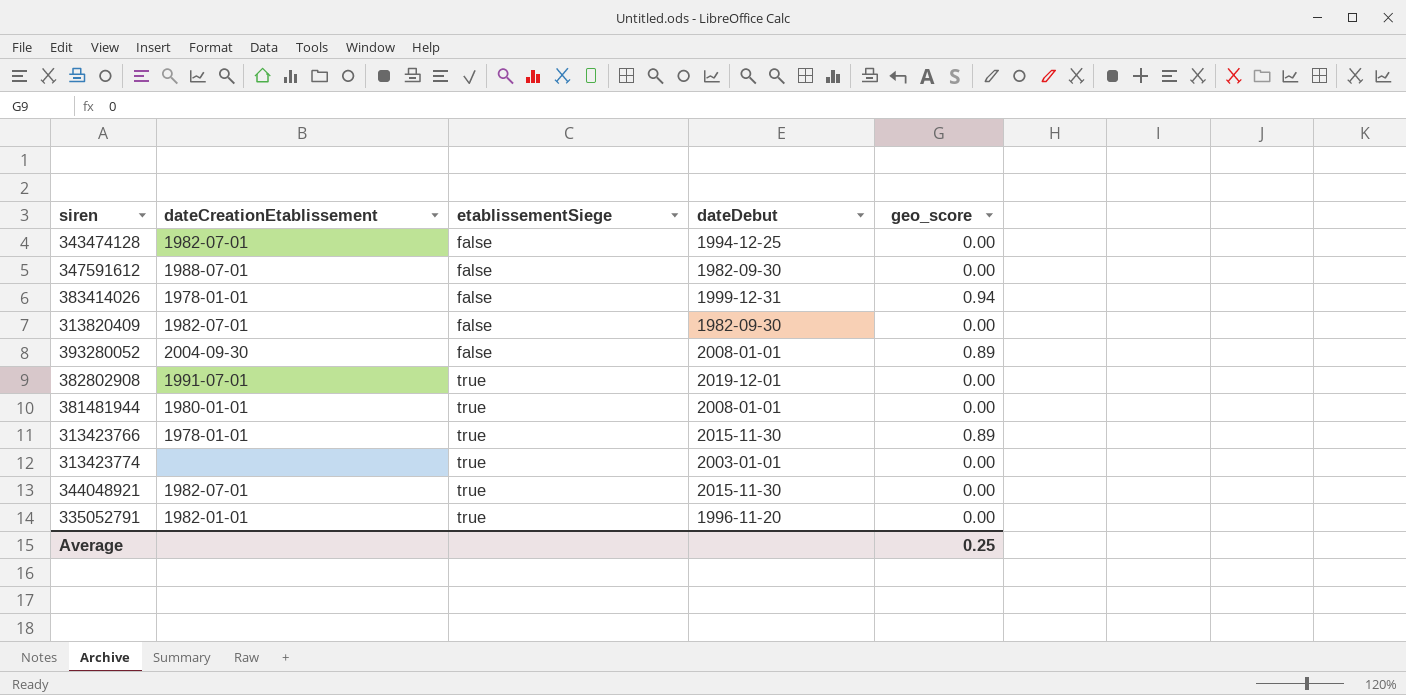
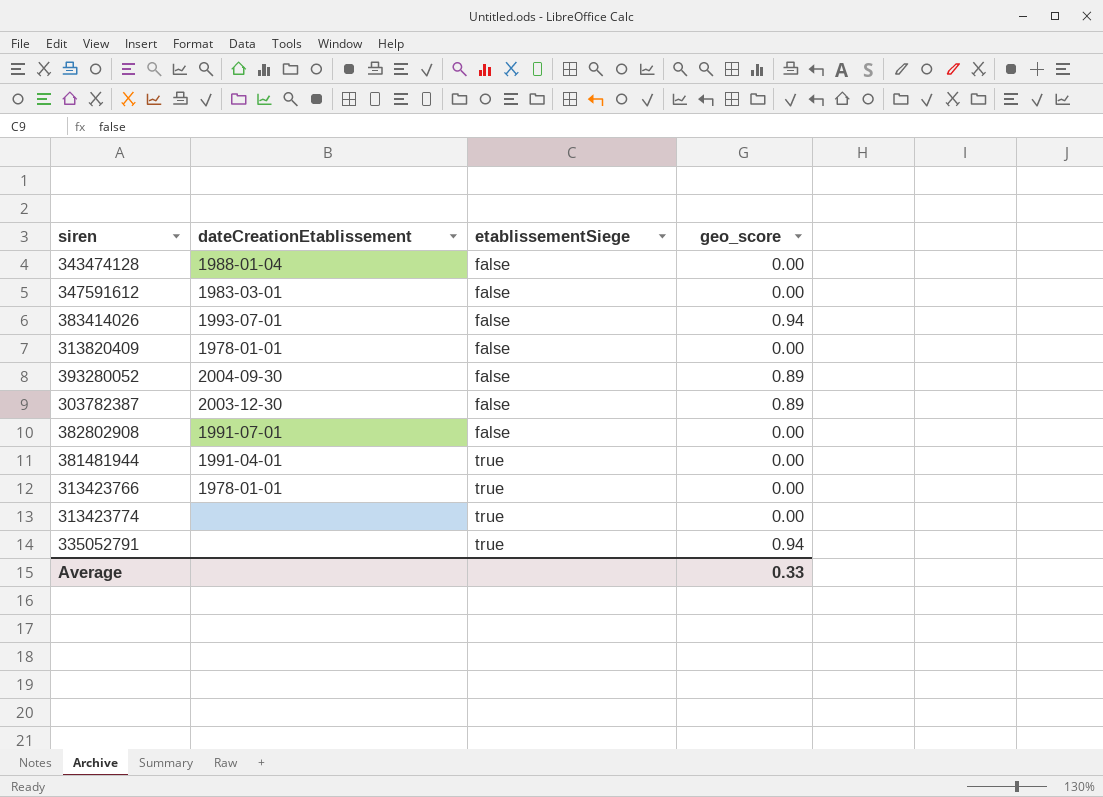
column dateDebut | position: 4 -> none
row 344048921: 1982-07-01 | true | 2015-11-30 | 0.00 -> none
343474128 | dateCreationEtablissement: 1982-07-01 -> 1988-01-04
347591612 | dateCreationEtablissement: 1988-07-01 -> 1983-03-01
383414026 | dateCreationEtablissement: 1978-01-01 -> 1993-07-01
313820409 | dateCreationEtablissement: 1982-07-01 -> 1978-01-01
row 303782387: none -> 2003-12-30 | false | 0.89
382802908 | etablissementSiege: true -> false
381481944 | dateCreationEtablissement: 1980-01-01 -> 1991-04-01
313423766 | geo_score: 0.89 -> 0.00
335052791 | dateCreationEtablissement: 1982-01-01 -> none
335052791 | geo_score: 0.00 -> 0.94
Average | geo_score: 0.25 -> 0.33

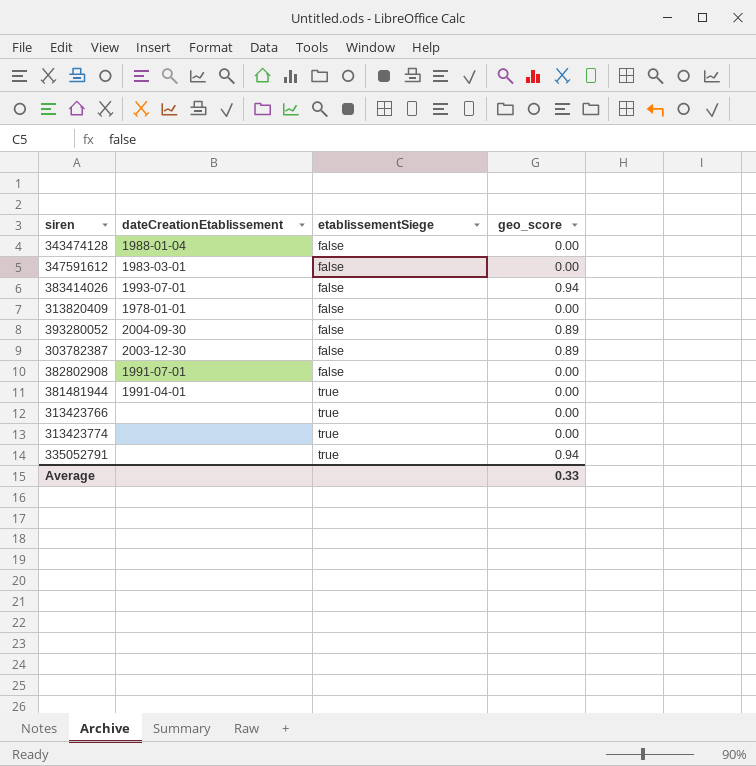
313423766 | dateCreationEtablissement: 1978-01-01 -> none

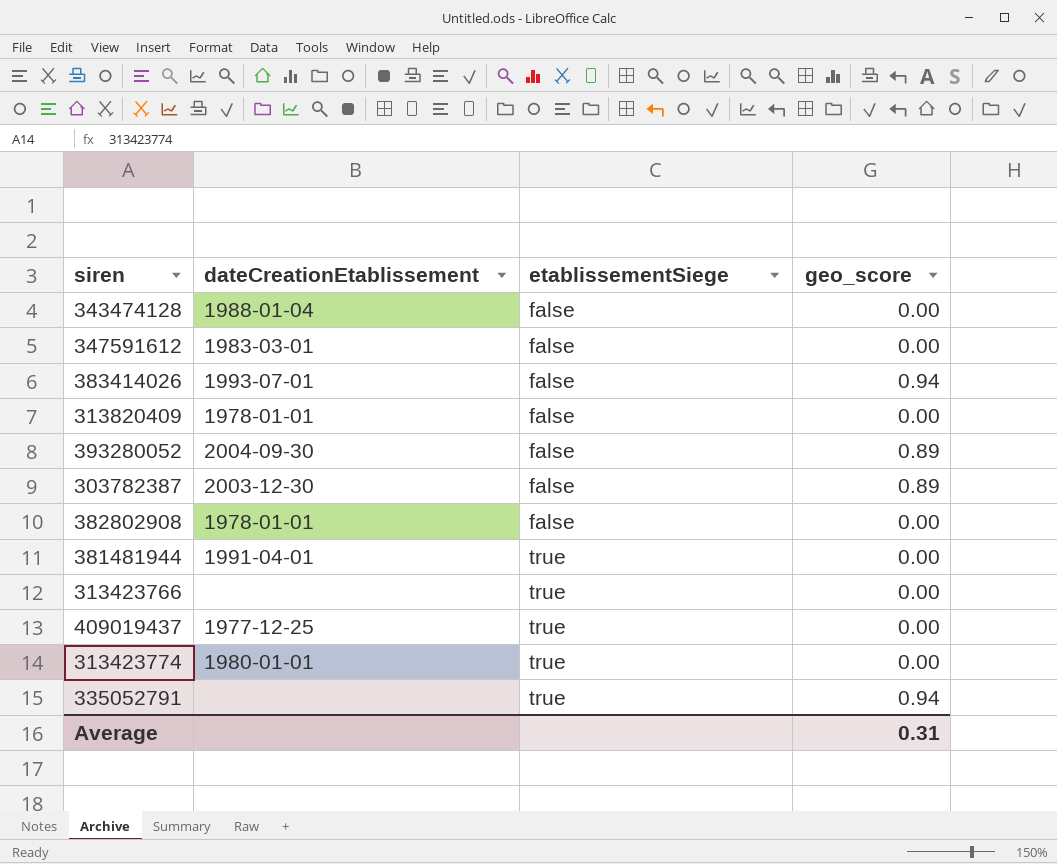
382802908 | dateCreationEtablissement: 1991-07-01 -> 1978-01-01
row 409019437: none -> 1977-12-25 | true | 0.00
313423774 | dateCreationEtablissement: none -> 1980-01-01
Average | geo_score: 0.33 -> 0.31

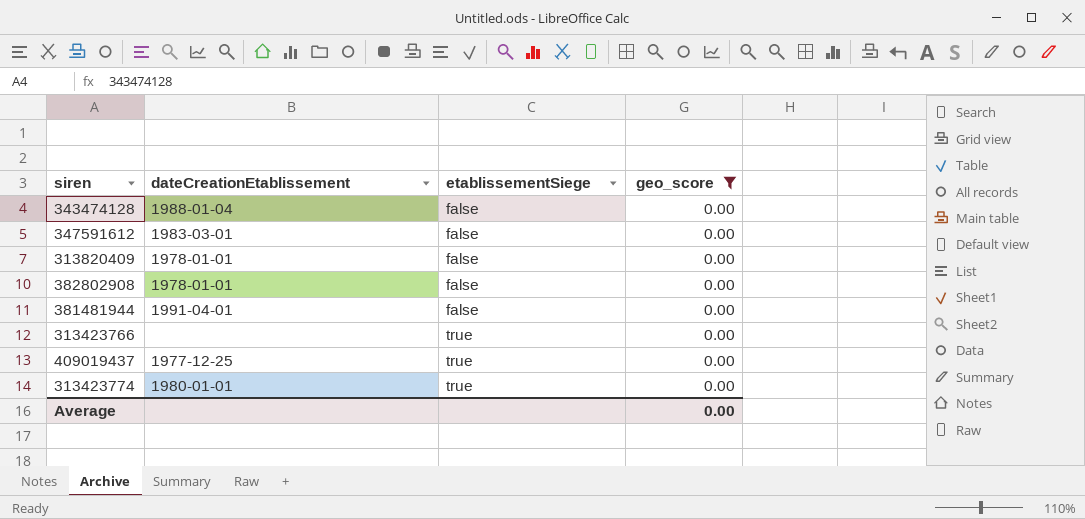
filter: none -> geo_score = 0.00
381481944 | etablissementSiege: true -> false
Average | geo_score: 0.31 -> 0.00

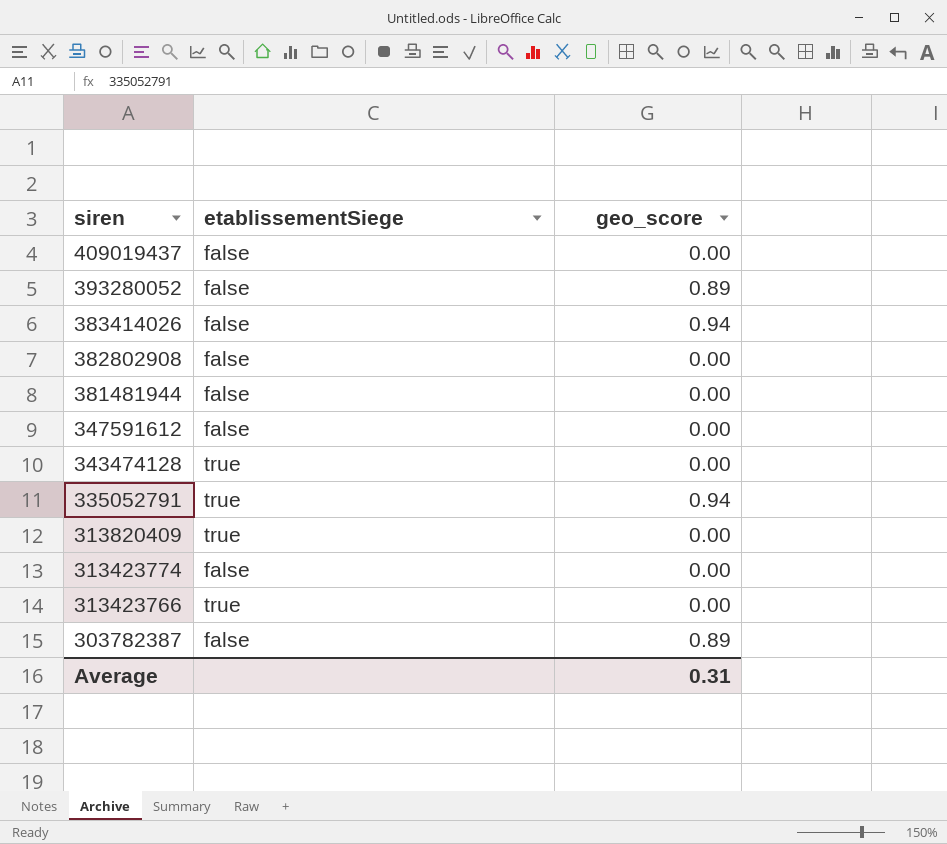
filter: geo_score = 0.00 -> none
row order: etablissementSiege ascending -> siren descending
column dateCreationEtablissement | position: 2 -> none
409019437 | etablissementSiege: true -> false
343474128 | etablissementSiege: false -> true
313820409 | etablissementSiege: false -> true
313423774 | etablissementSiege: true -> false
Average | geo_score: 0.00 -> 0.31

